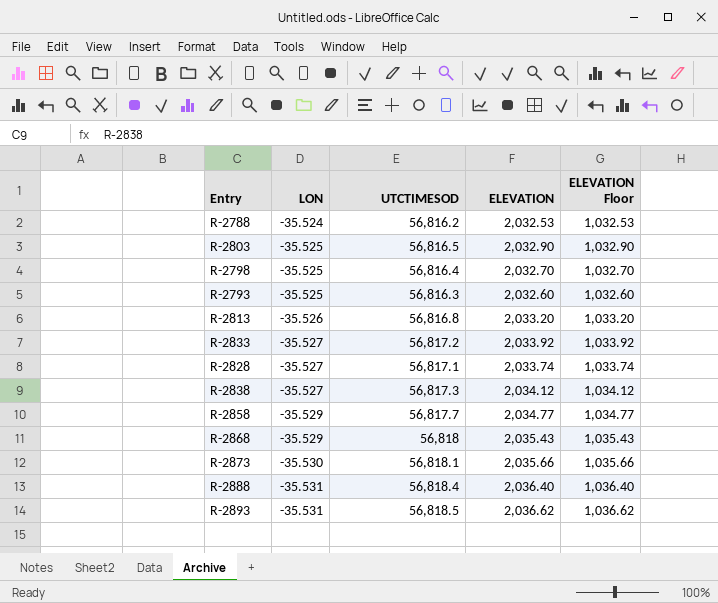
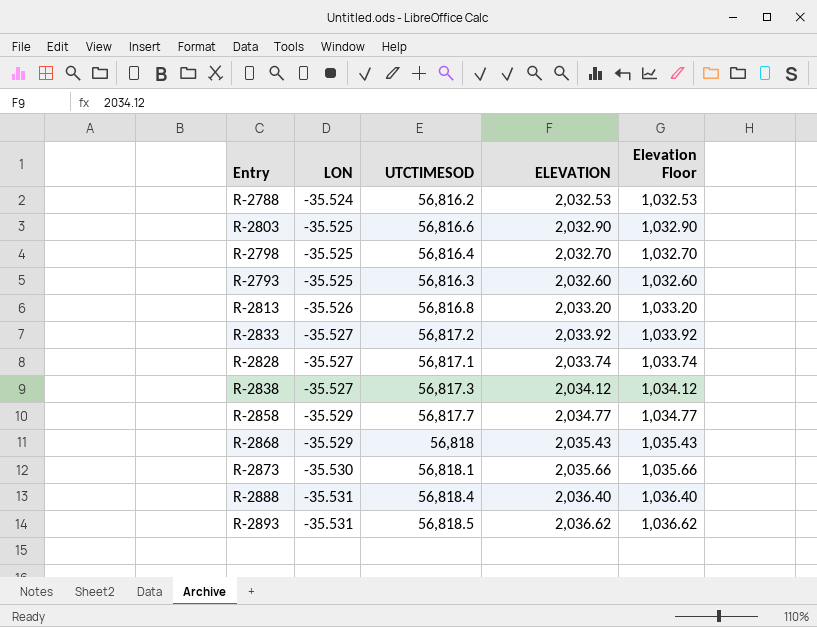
column name: ELEVATION Floor -> Elevation Floor
R-2803 | UTCTIMESOD: 56,816.5 -> 56,816.6

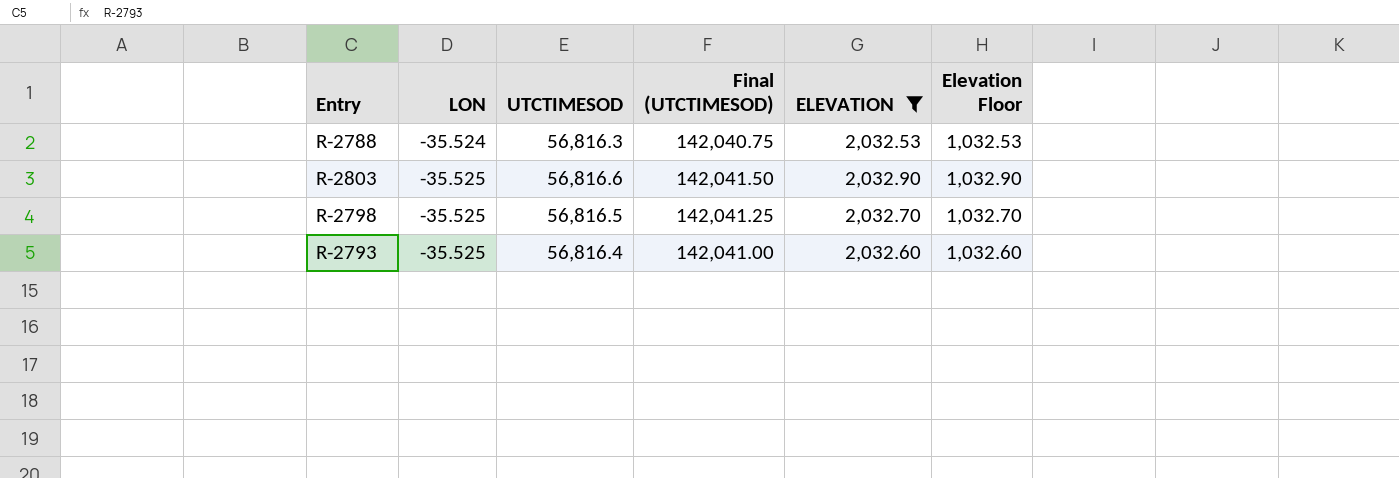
filter: none -> ELEVATION <= 2,032.90
column Final (UTCTIMESOD) | formula: none -> [UTCTIMESOD] * 2.5
R-2788 | UTCTIMESOD: 56,816.2 -> 56,816.3
R-2798 | UTCTIMESOD: 56,816.4 -> 56,816.5
R-2793 | UTCTIMESOD: 56,816.3 -> 56,816.4

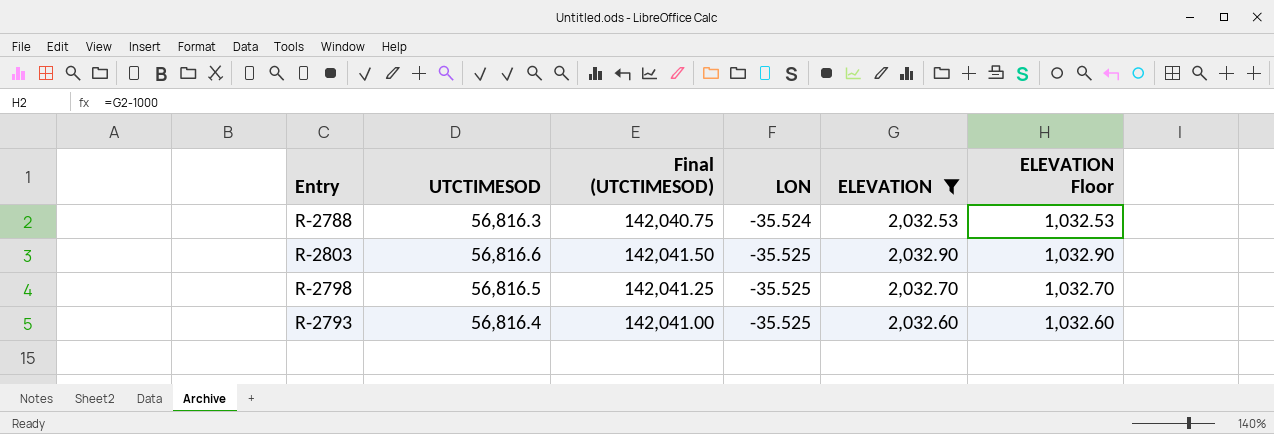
column LON | position: 2 -> 4
column name: Elevation Floor -> ELEVATION Floor

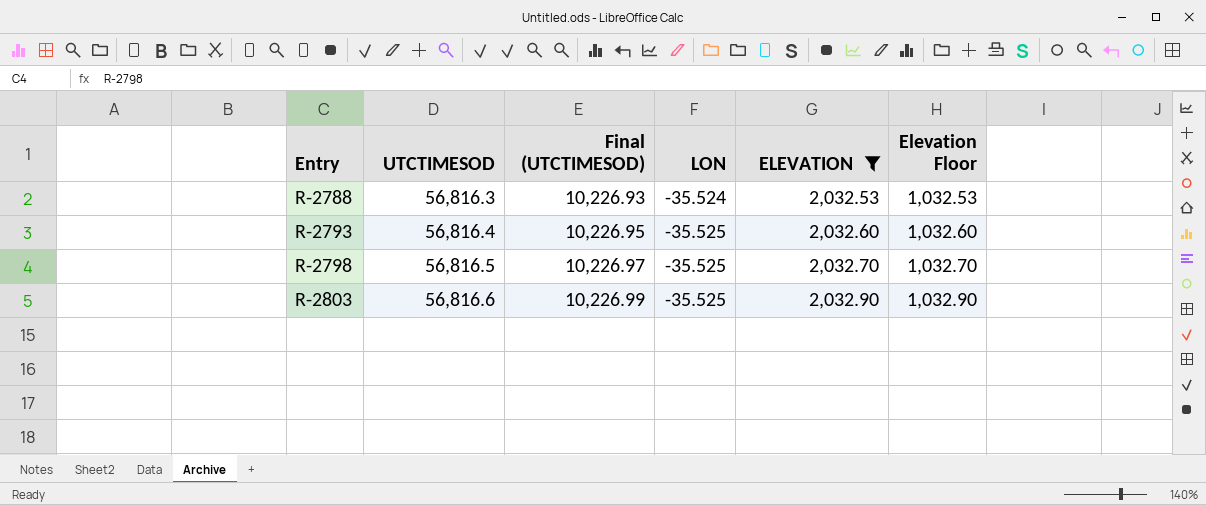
row order: LON descending -> Entry ascending
column Final (UTCTIMESOD) | formula: [UTCTIMESOD] * 2.5 -> [UTCTIMESOD] * 0.18
column name: ELEVATION Floor -> Elevation Floor

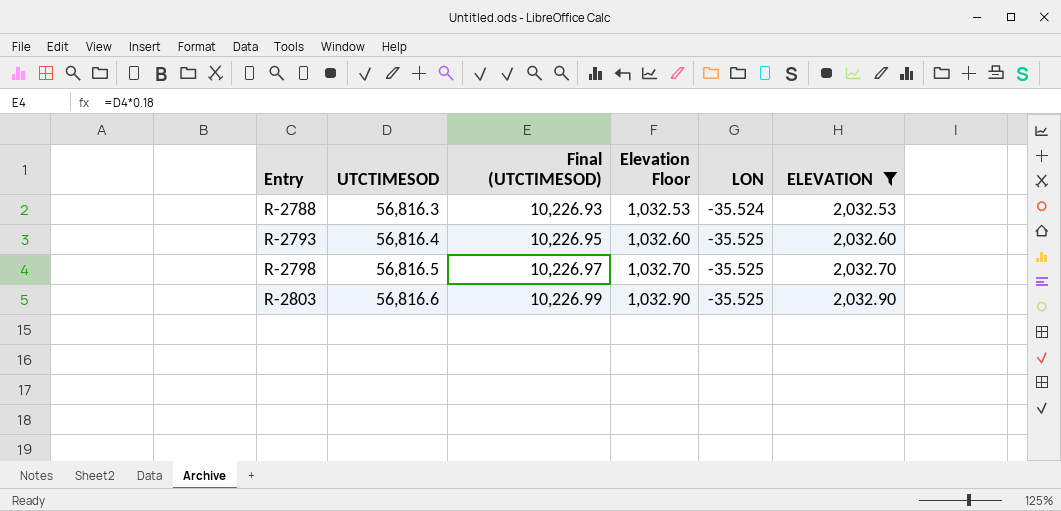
column Elevation Floor | position: 6 -> 4

